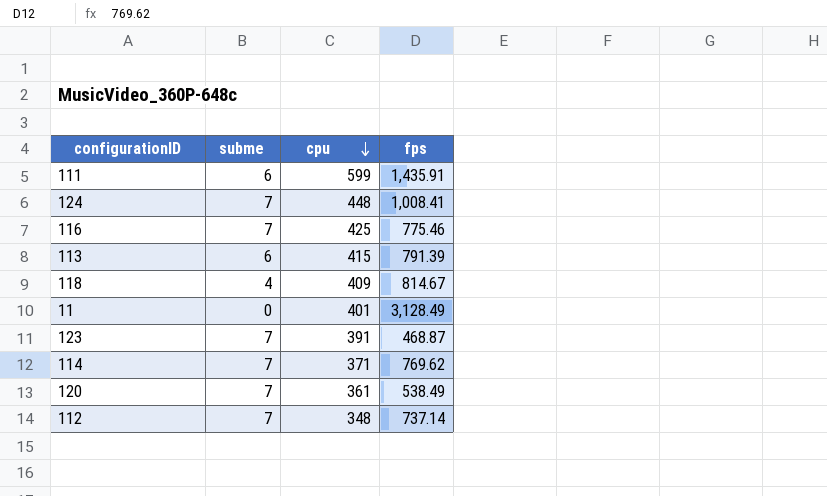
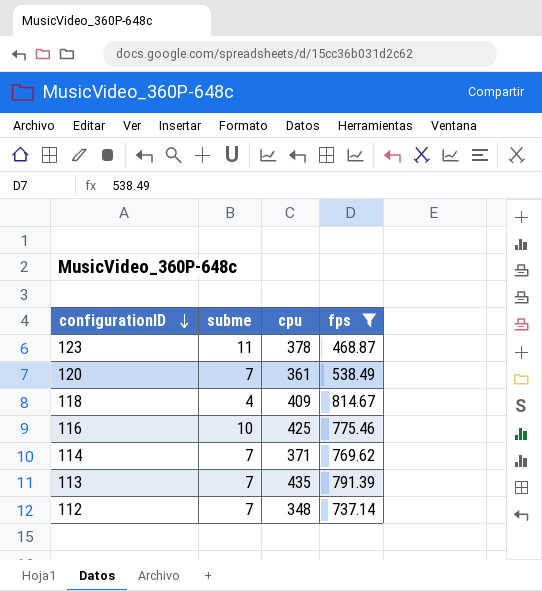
filter: none -> fps <= 814.67
row order: cpu descending -> configurationID descending
123 | subme: 7 -> 11
123 | cpu: 391 -> 378
116 | subme: 7 -> 10
113 | subme: 6 -> 7
113 | cpu: 415 -> 435

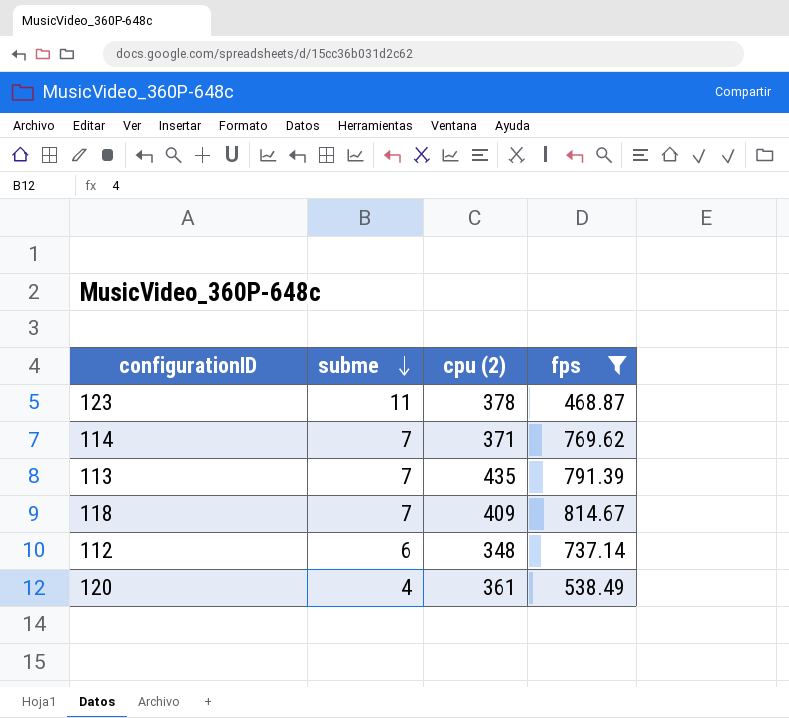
row order: configurationID descending -> subme descending
column name: cpu -> cpu (2)
row 116: 10 | 425 | 775.46 -> none
118 | subme: 4 -> 7
112 | subme: 7 -> 6
120 | subme: 7 -> 4

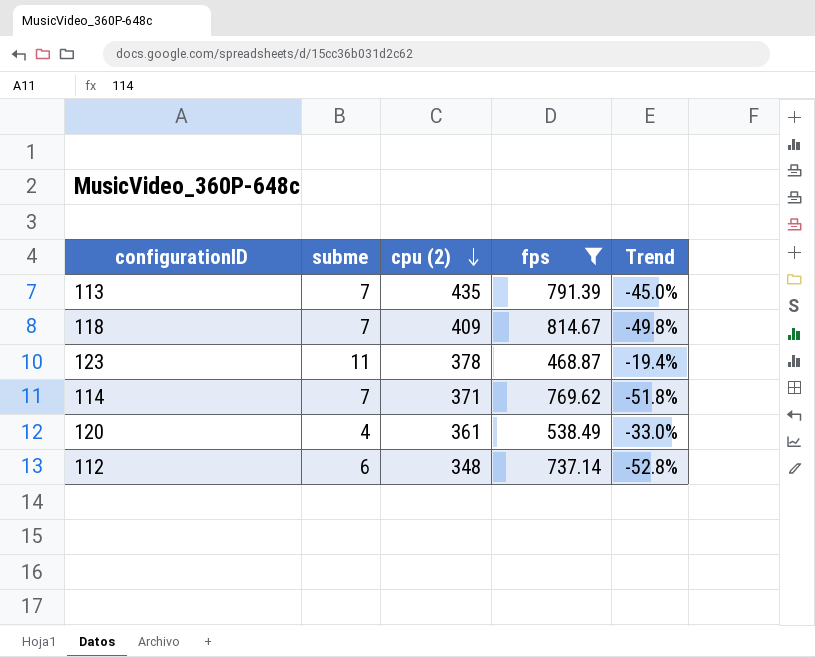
row order: subme descending -> cpu (2) descending
column Trend | formula: none -> ([cpu (2)] - [fps]) / [fps]

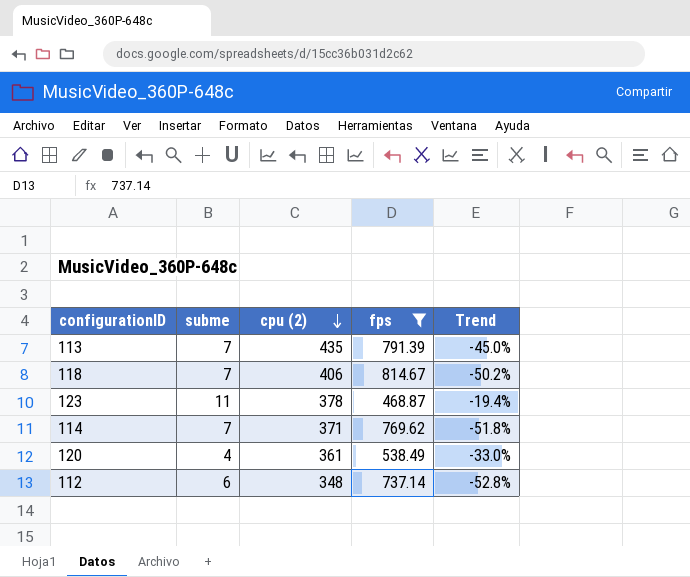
118 | cpu (2): 409 -> 406
118 | Trend: -49.8% -> -50.2%

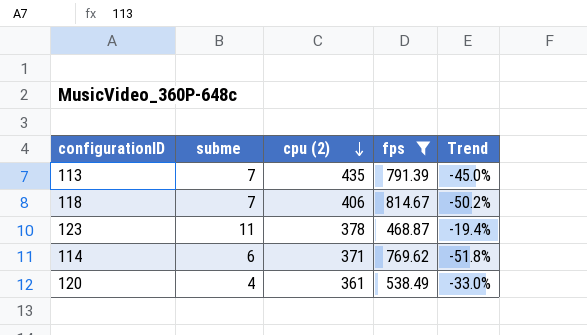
row 112: 6 | 348 | 737.14 | -52.8% -> none
114 | subme: 7 -> 6

